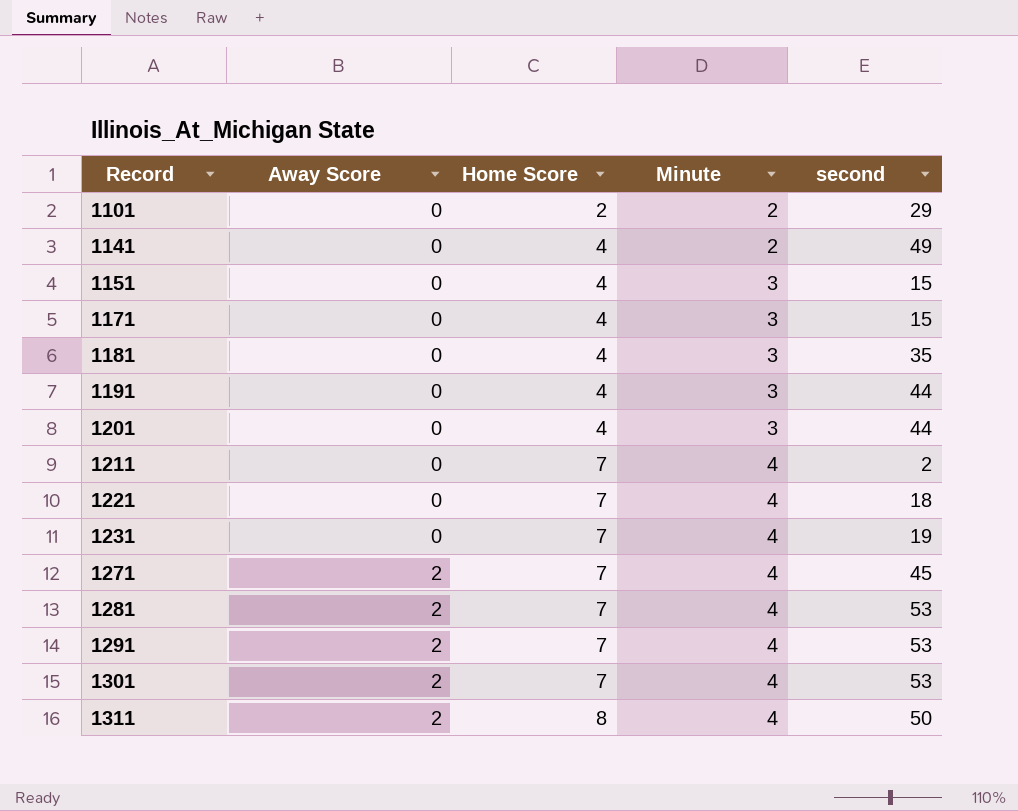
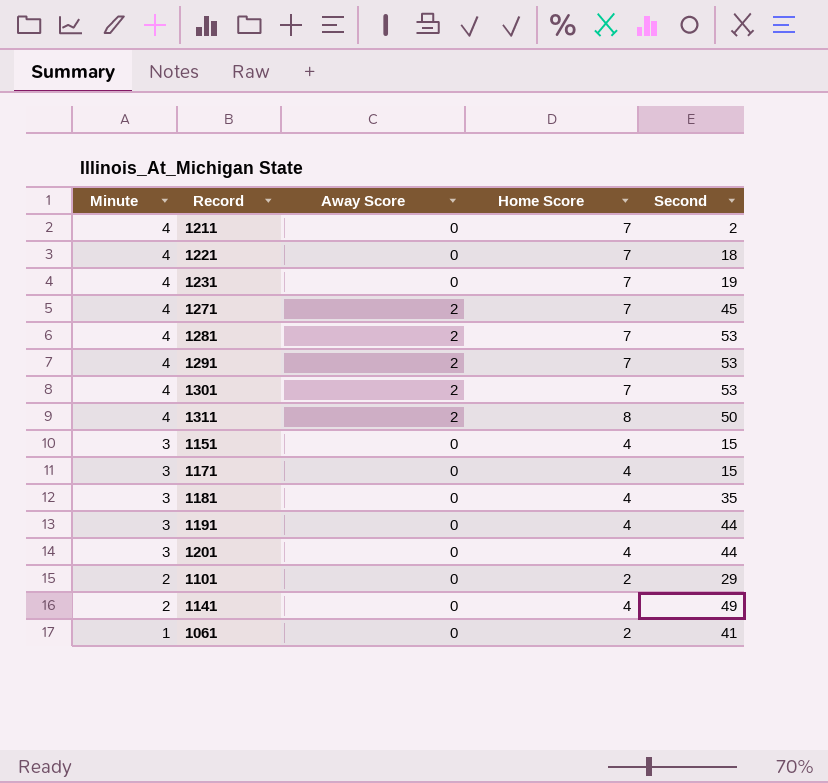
row order: Record ascending -> Minute descending
column Minute | position: 4 -> 1
column name: second -> Second
row 1061: none -> 1 | 0 | 2 | 41

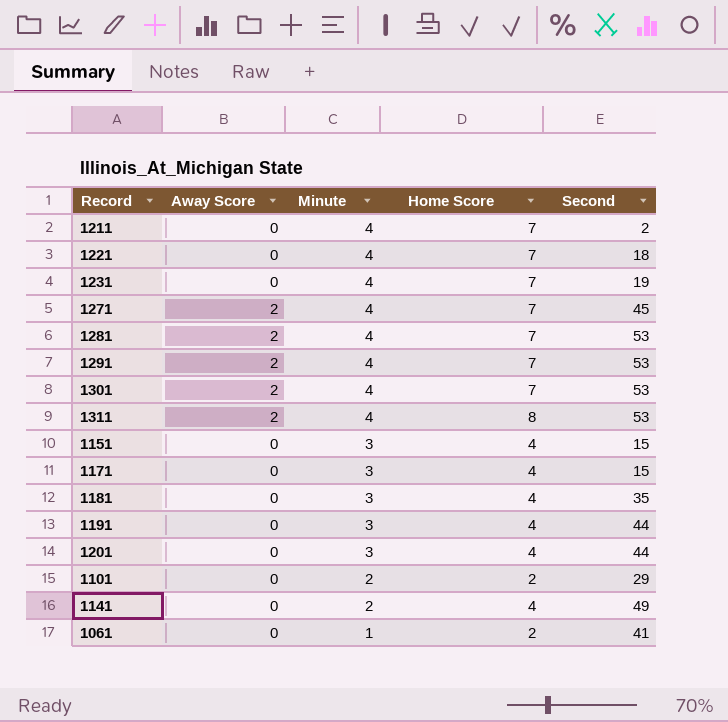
column Minute | position: 1 -> 3
1311 | Second: 50 -> 53

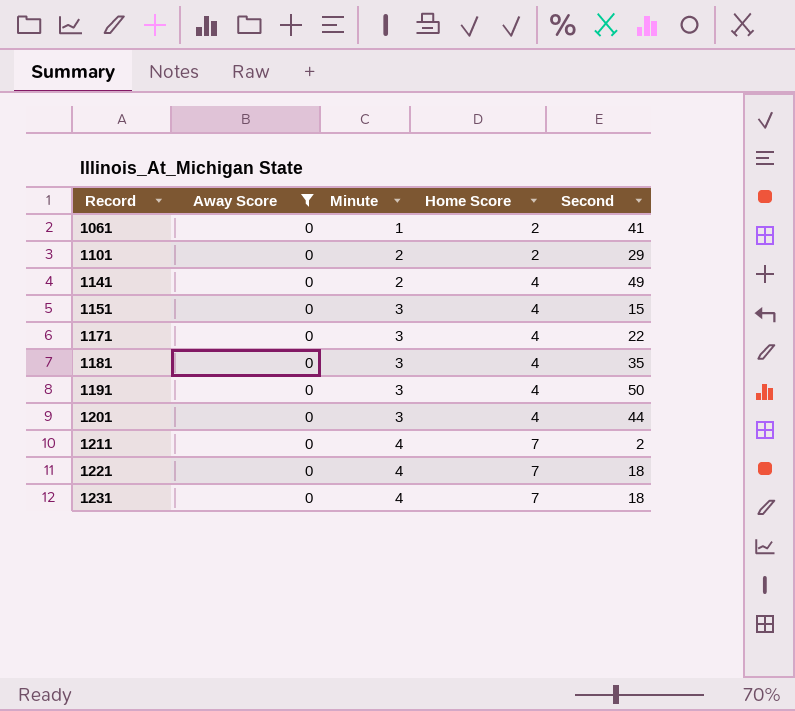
filter: none -> Away Score = 0
row order: Minute descending -> Record ascending
1171 | Second: 15 -> 22
1191 | Second: 44 -> 50
1231 | Second: 19 -> 18

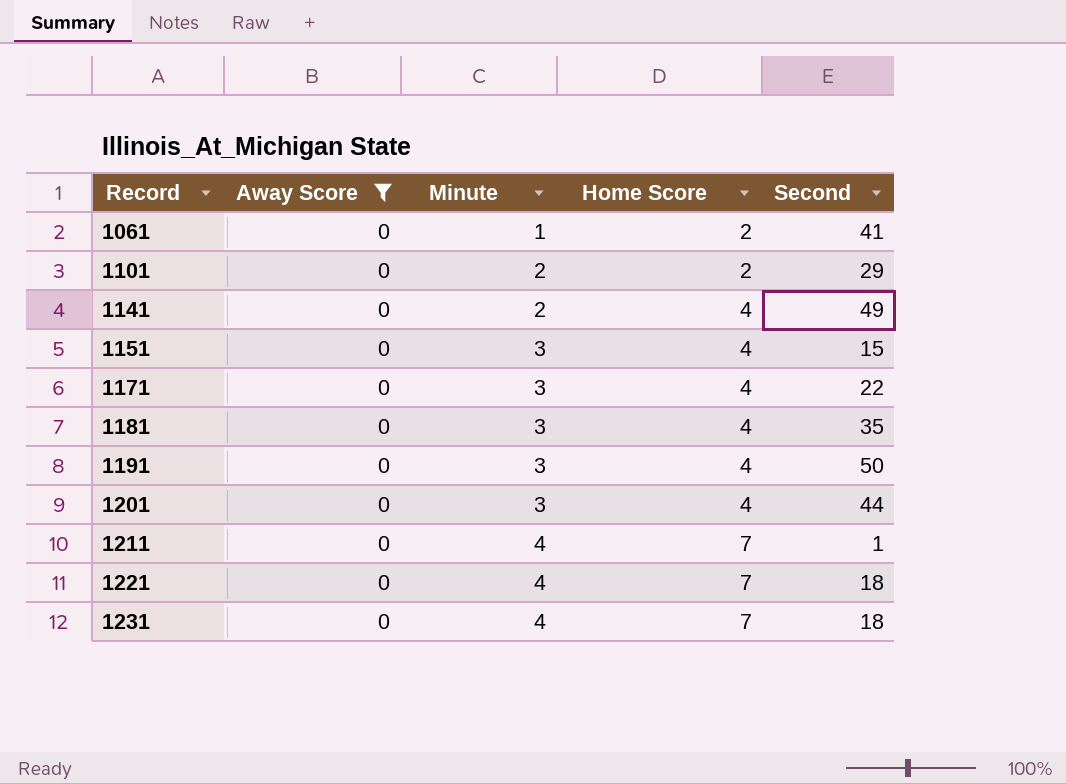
1211 | Second: 2 -> 1

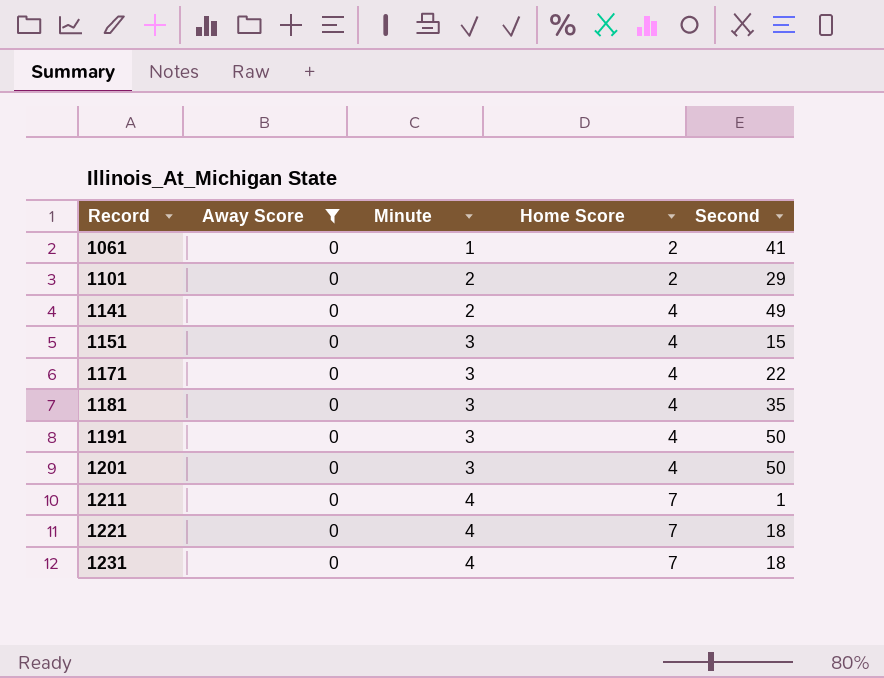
1201 | Second: 44 -> 50

